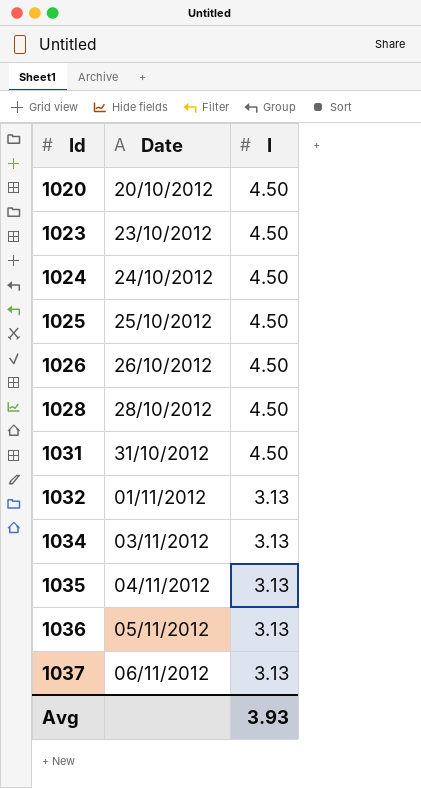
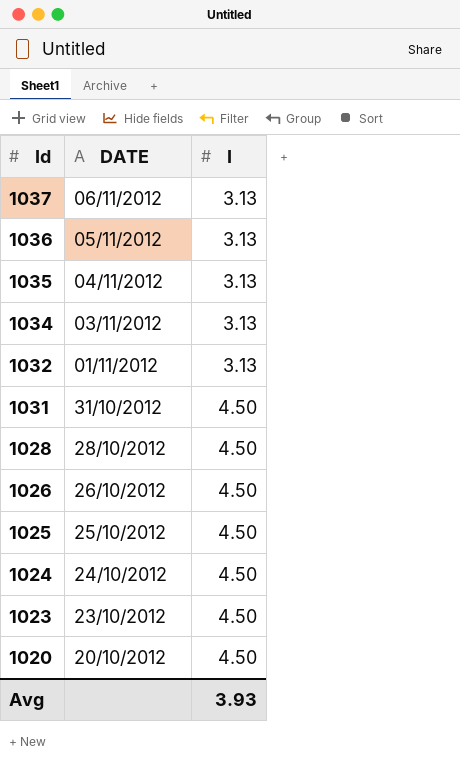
row order: Id ascending -> Id descending
column name: Date -> DATE

